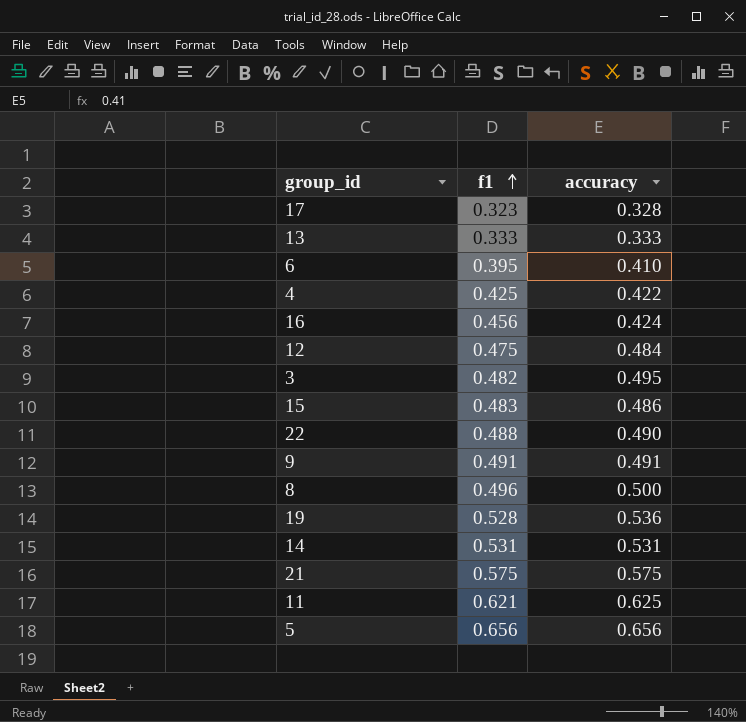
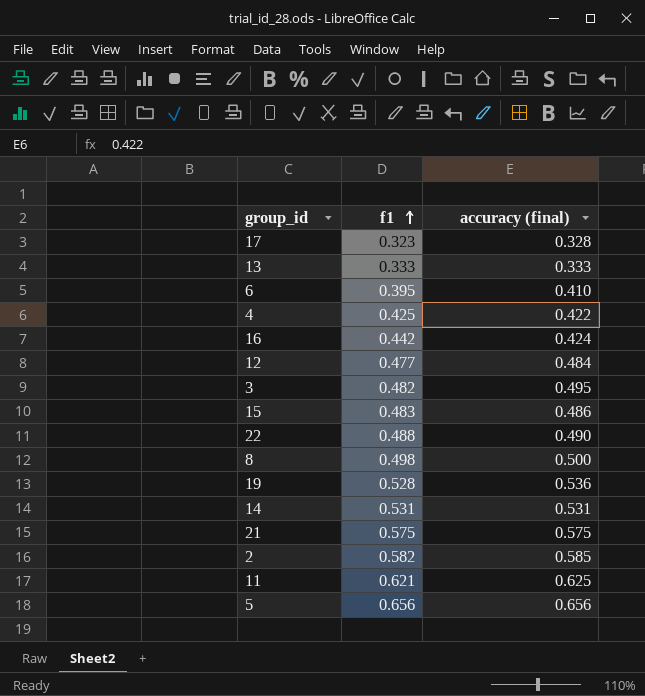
column name: accuracy -> accuracy (final)
row 9: 0.491 | 0.491 -> none
16 | f1: 0.456 -> 0.442
12 | f1: 0.475 -> 0.477
8 | f1: 0.496 -> 0.498
row 2: none -> 0.582 | 0.585

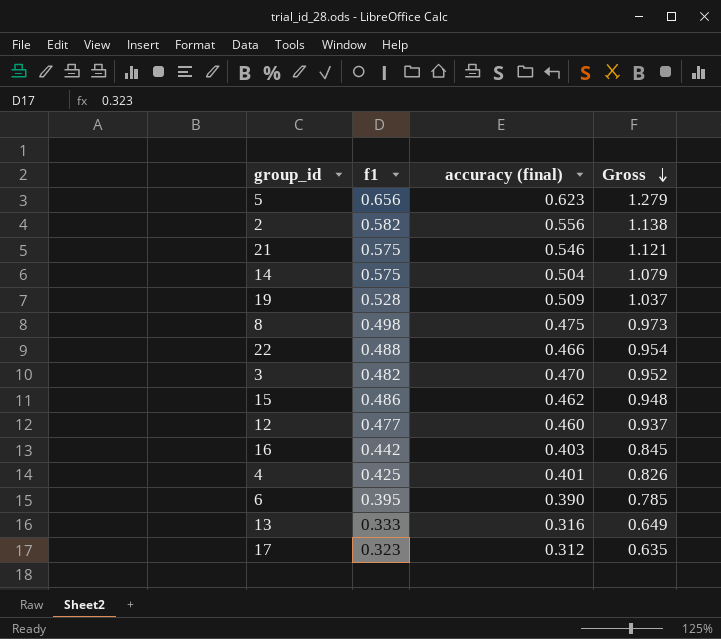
row order: f1 ascending -> Gross descending
column Gross | formula: none -> [f1] + [accuracy (final)]
row 11: 0.621 | 0.625 -> none
5 | accuracy (final): 0.656 -> 0.623
2 | accuracy (final): 0.585 -> 0.556
21 | accuracy (final): 0.575 -> 0.546
14 | f1: 0.531 -> 0.575
14 | accuracy (final): 0.531 -> 0.504
19 | accuracy (final): 0.536 -> 0.509
8 | accuracy (final): 0.500 -> 0.475
22 | accuracy (final): 0.490 -> 0.466
3 | accuracy (final): 0.495 -> 0.470
15 | f1: 0.483 -> 0.486
15 | accuracy (final): 0.486 -> 0.462
12 | accuracy (final): 0.484 -> 0.460
16 | accuracy (final): 0.424 -> 0.403
4 | accuracy (final): 0.422 -> 0.401
6 | accuracy (final): 0.410 -> 0.390
13 | accuracy (final): 0.333 -> 0.316
17 | accuracy (final): 0.328 -> 0.312

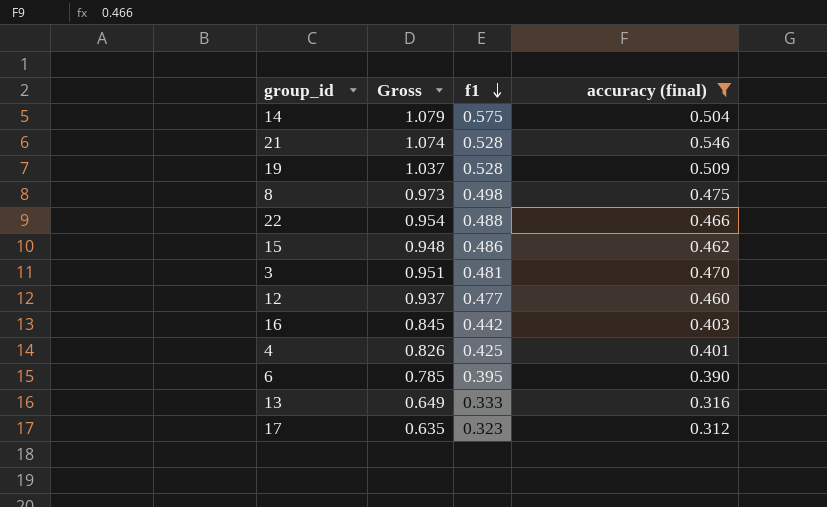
filter: none -> accuracy (final) <= 0.546
row order: Gross descending -> f1 descending
column Gross | position: 4 -> 2
21 | Gross: 1.121 -> 1.074
21 | f1: 0.575 -> 0.528
3 | Gross: 0.952 -> 0.951
3 | f1: 0.482 -> 0.481

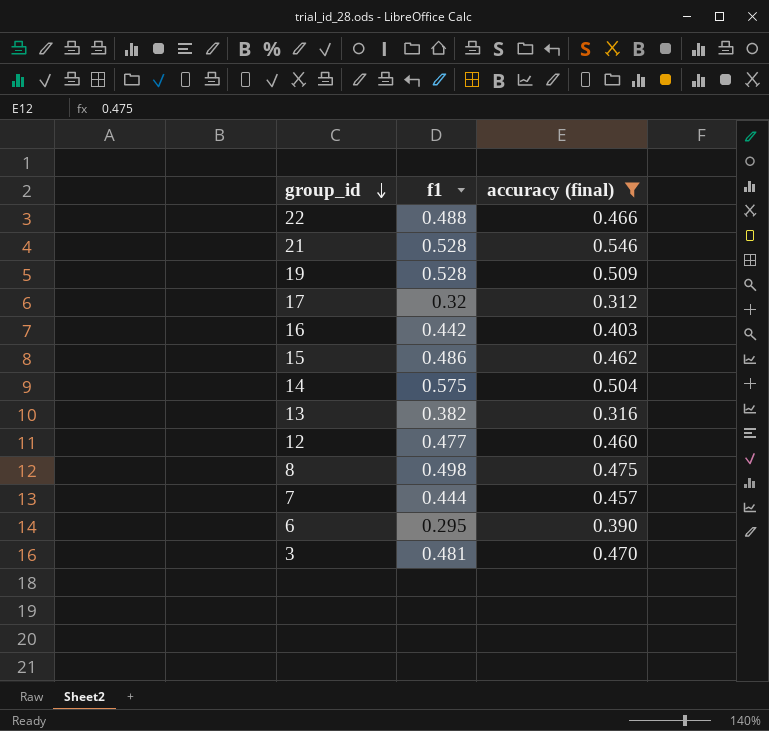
row order: f1 descending -> group_id descending
column Gross | formula: [f1] + [accuracy (final)] -> none
row 4: 0.826 | 0.425 | 0.401 -> none
17 | f1: 0.323 -> 0.32
13 | f1: 0.333 -> 0.382
row 7: none -> 0.444 | 0.457
6 | f1: 0.395 -> 0.295

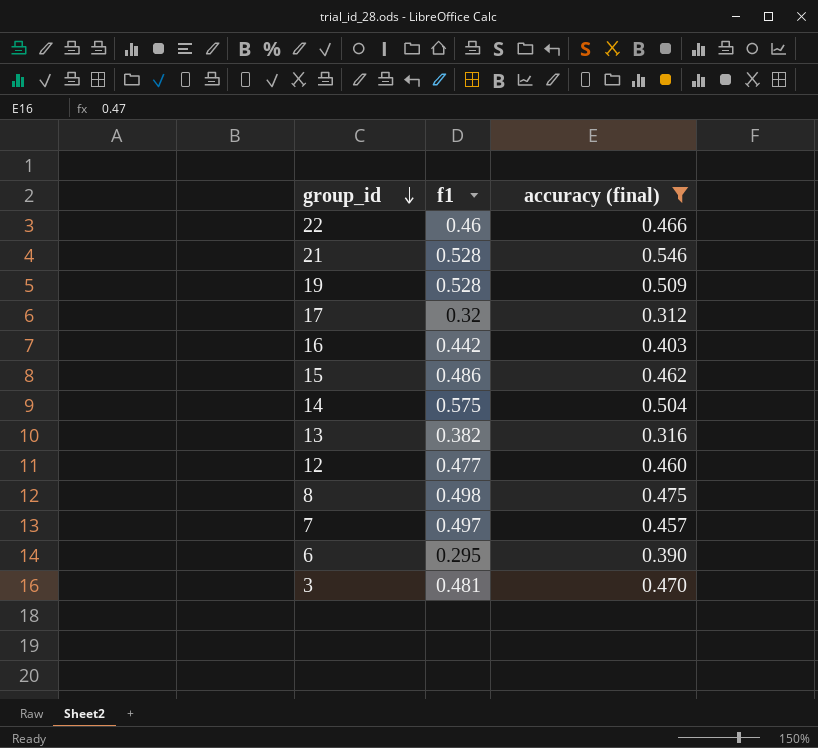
22 | f1: 0.488 -> 0.46
7 | f1: 0.444 -> 0.497

